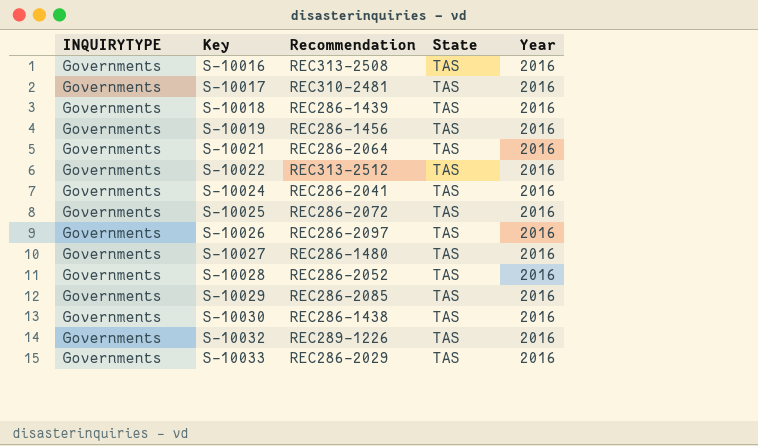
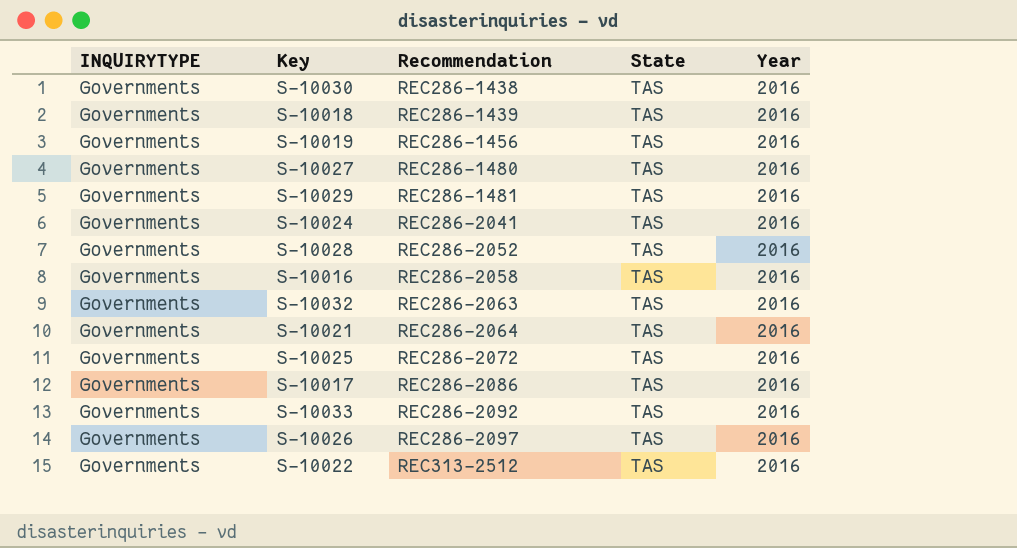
row order: Key ascending -> Recommendation ascending
S-10029 | Recommendation: REC286-2085 -> REC286-1481
S-10016 | Recommendation: REC313-2508 -> REC286-2058
S-10032 | Recommendation: REC289-1226 -> REC286-2063
S-10017 | Recommendation: REC310-2481 -> REC286-2086
S-10033 | Recommendation: REC286-2029 -> REC286-2092

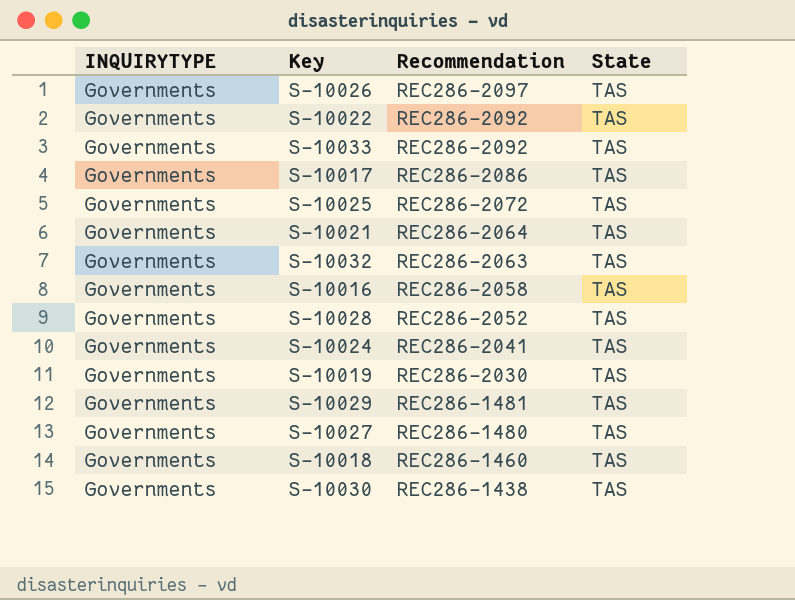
row order: Recommendation ascending -> Recommendation descending
column Year | position: 5 -> none
S-10022 | Recommendation: REC313-2512 -> REC286-2092
S-10019 | Recommendation: REC286-1456 -> REC286-2030
S-10018 | Recommendation: REC286-1439 -> REC286-1460

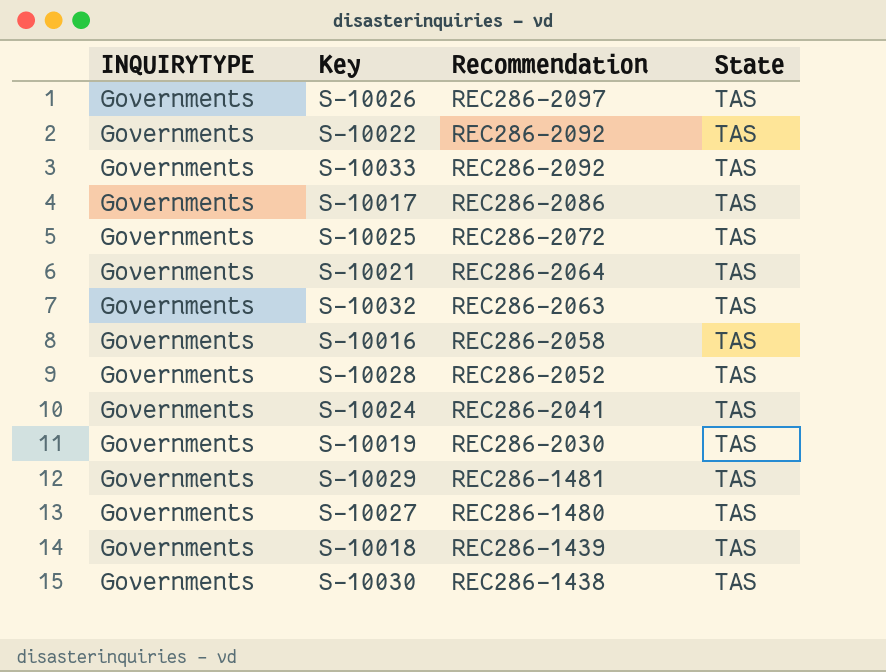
S-10018 | Recommendation: REC286-1460 -> REC286-1439

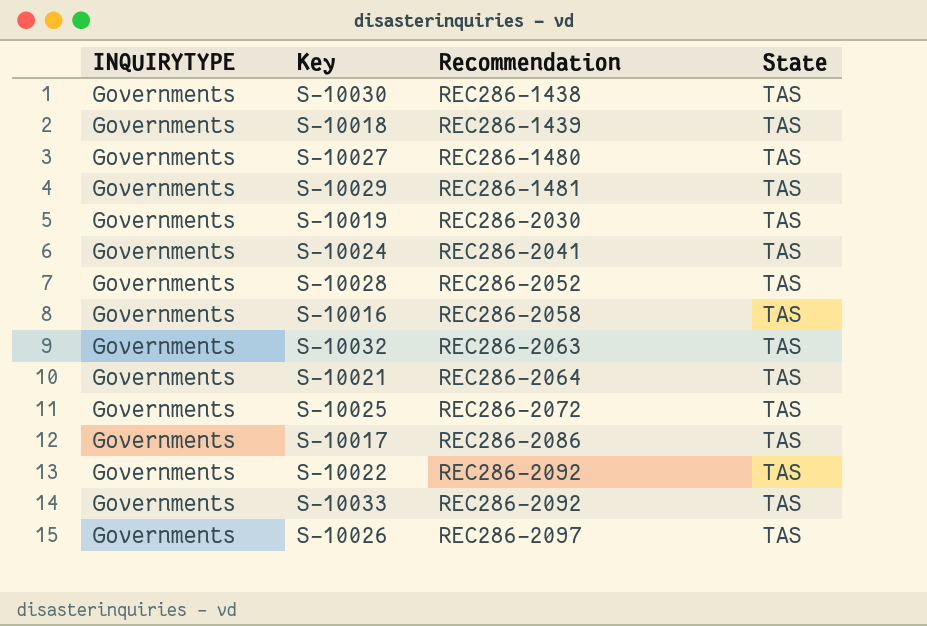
row order: Recommendation descending -> Recommendation ascending

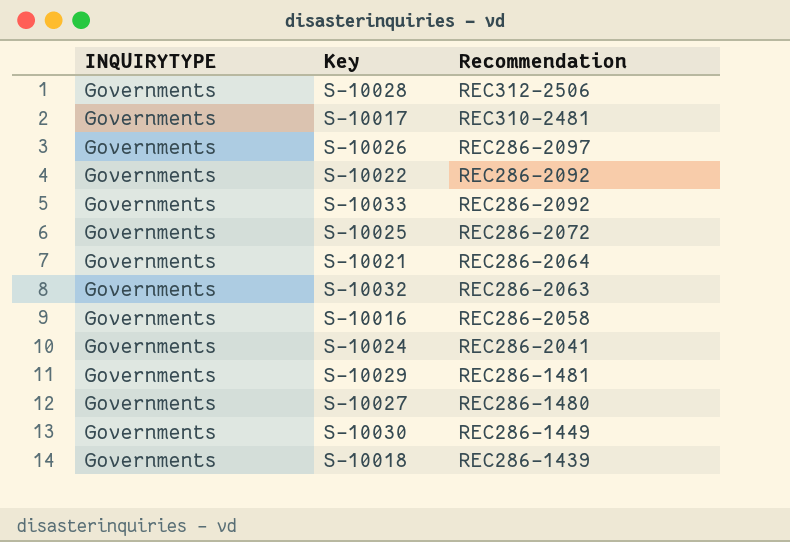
row order: Recommendation ascending -> Recommendation descending
column State | position: 4 -> none
row S-10019: Governments | REC286-2030 | TAS -> none
S-10028 | Recommendation: REC286-2052 -> REC312-2506
S-10017 | Recommendation: REC286-2086 -> REC310-2481
S-10030 | Recommendation: REC286-1438 -> REC286-1449

